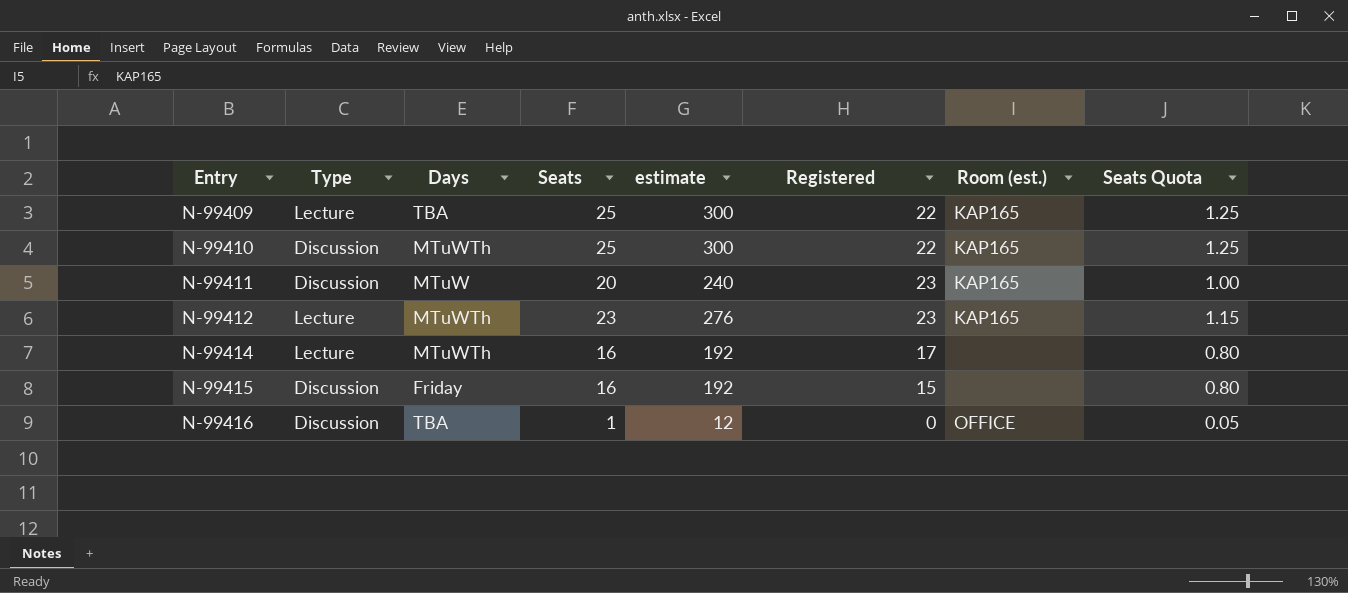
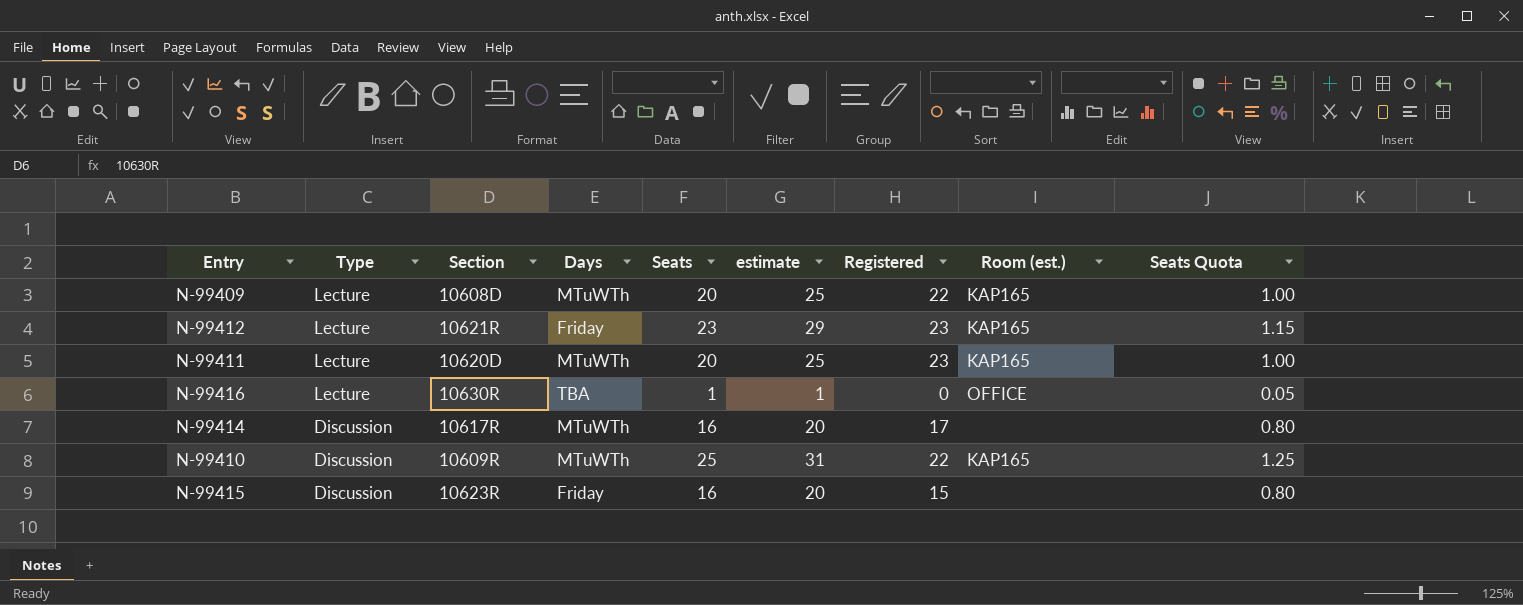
row order: Entry ascending -> Type descending
column Section | position: none -> 3
column estimate | formula: [Seats] * 12 -> [Seats] * 1.25
N-99409 | Days: TBA -> MTuWTh
N-99409 | Seats: 25 -> 20
N-99409 | Seats Quota: 1.25 -> 1.00
N-99412 | Days: MTuWTh -> Friday
N-99411 | Type: Discussion -> Lecture
N-99411 | Days: MTuW -> MTuWTh
N-99416 | Type: Discussion -> Lecture
N-99414 | Type: Lecture -> Discussion

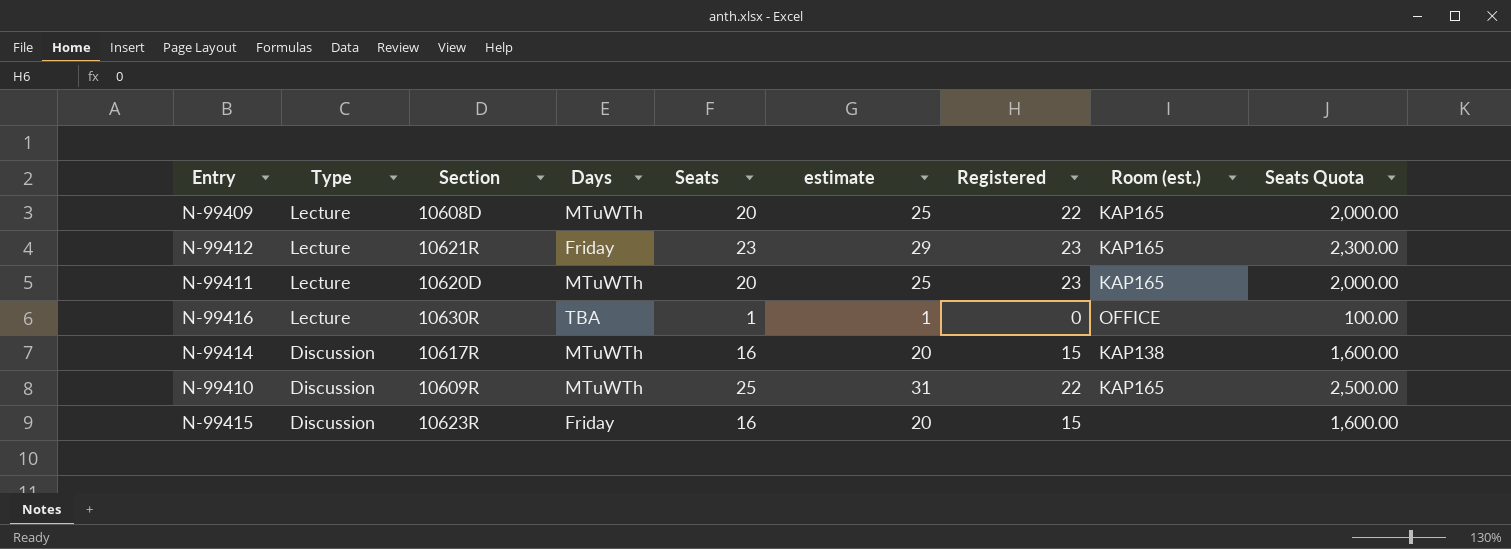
column Seats Quota | formula: [Seats] * 0.05 -> [Seats] * 100
N-99414 | Registered: 17 -> 15
N-99414 | Room (est.): none -> KAP138

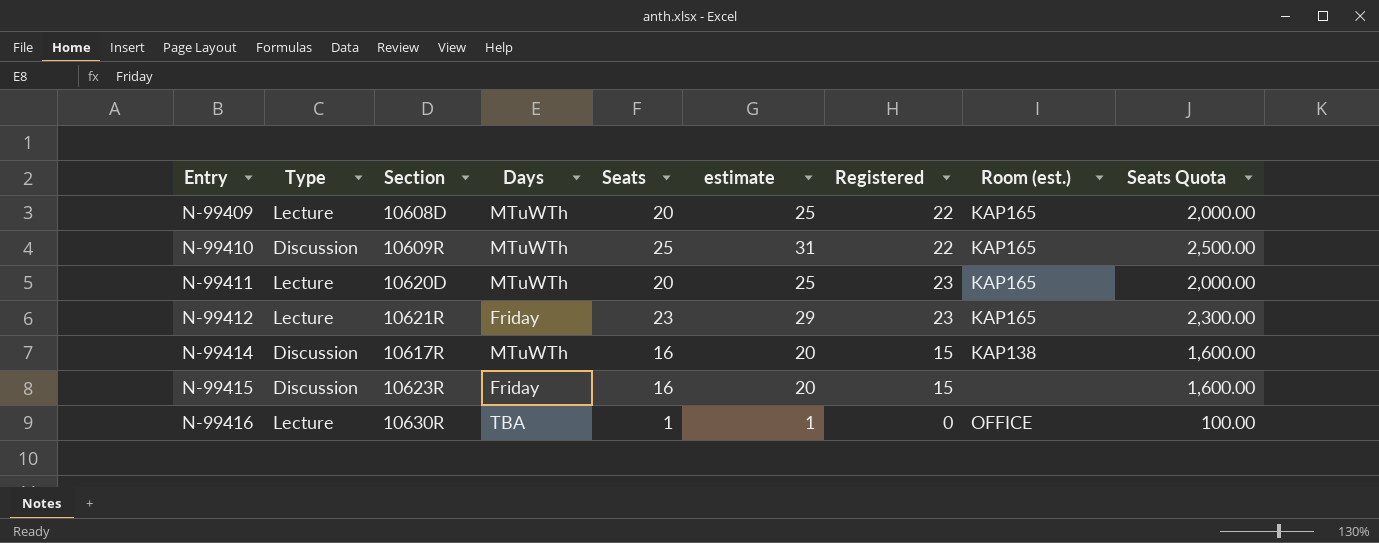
row order: Type descending -> Entry ascending

